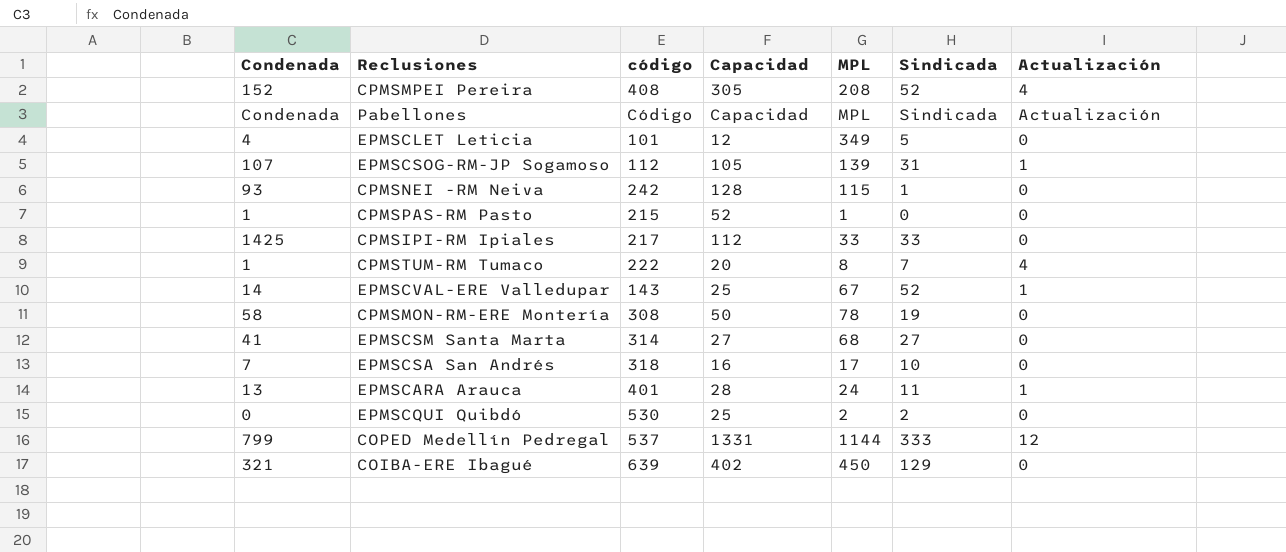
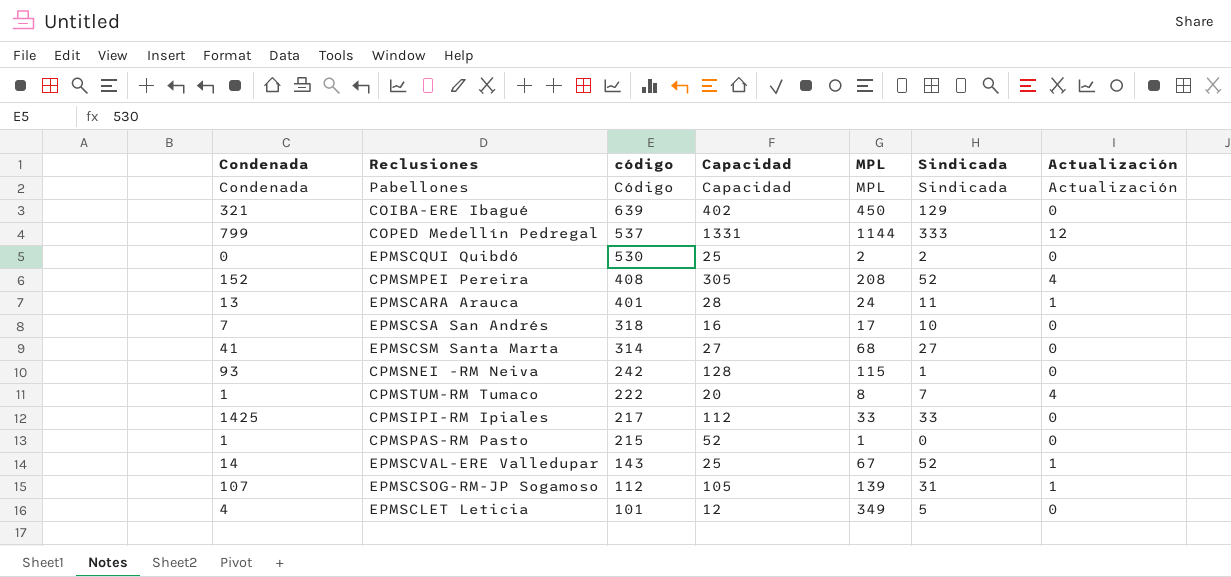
row order: none -> código descending
row CPMSMON-RM-ERE Montería: 58 | 308 | 50 | 78 | 19 | 0 -> none

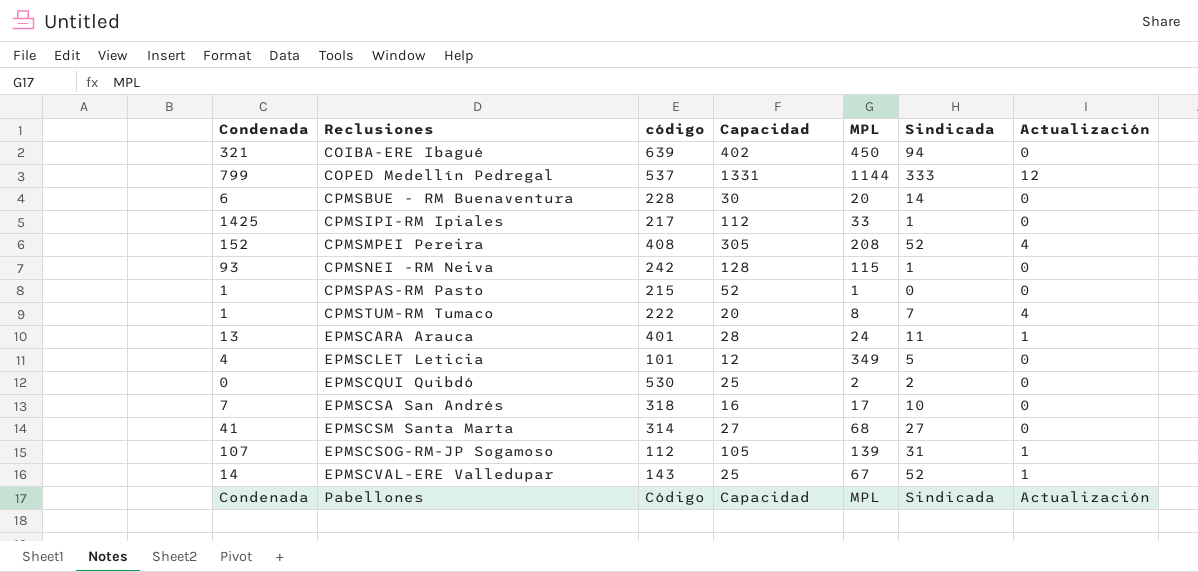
row order: código descending -> Reclusiones ascending
COIBA-ERE Ibagué | Sindicada: 129 -> 94
row CPMSBUE - RM Buenaventura: none -> 6 | 228 | 30 | 20 | 14 | 0
CPMSIPI-RM Ipiales | Sindicada: 33 -> 1

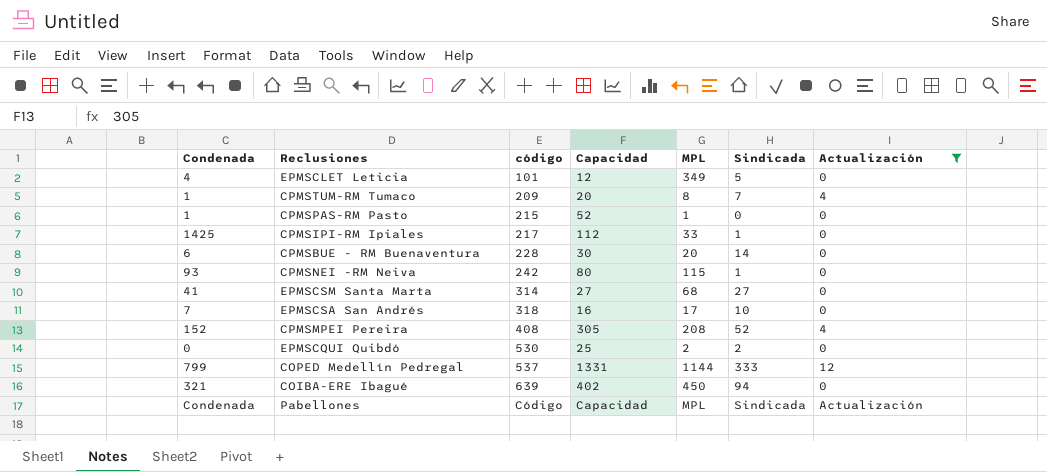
filter: none -> Actualización != 1
row order: Reclusiones ascending -> código ascending
CPMSTUM-RM Tumaco | código: 222 -> 209
CPMSNEI -RM Neiva | Capacidad: 128 -> 80

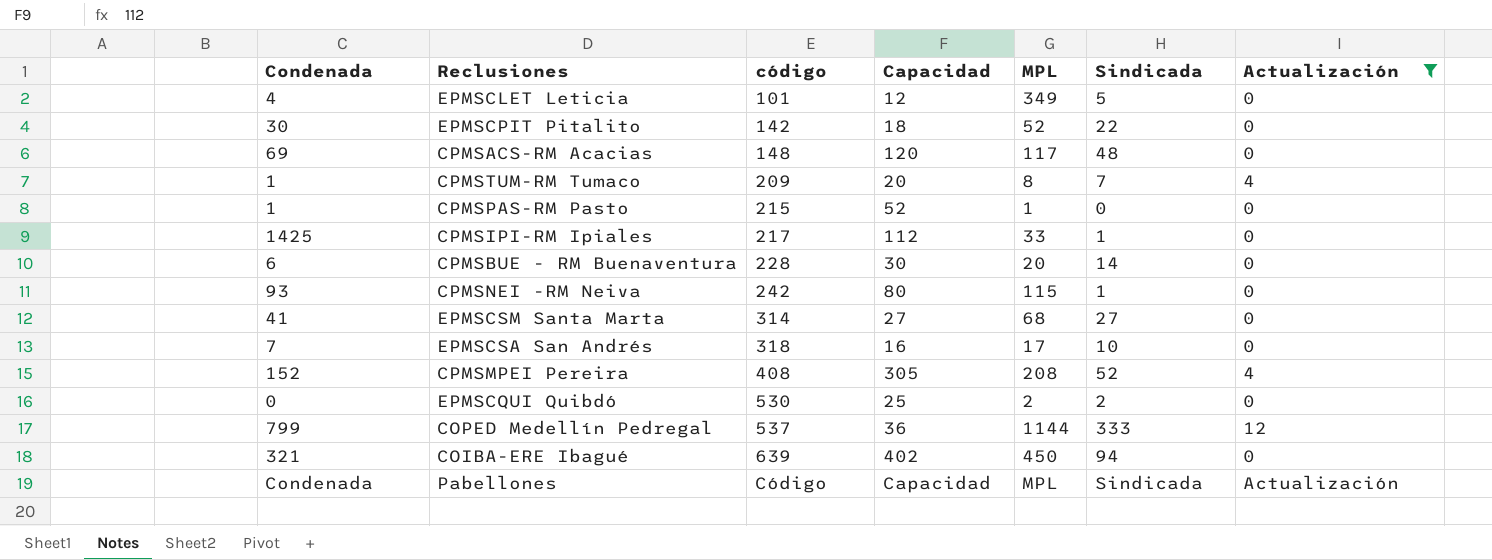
row EPMSCPIT Pitalito: none -> 30 | 142 | 18 | 52 | 22 | 0
row CPMSACS-RM Acacias: none -> 69 | 148 | 120 | 117 | 48 | 0
COPED Medellín Pedregal | Capacidad: 1331 -> 36

